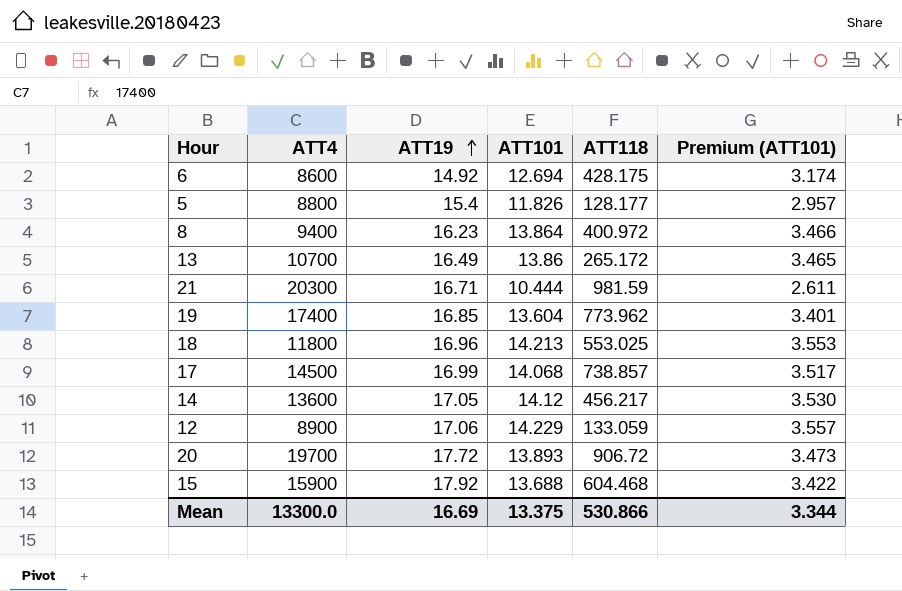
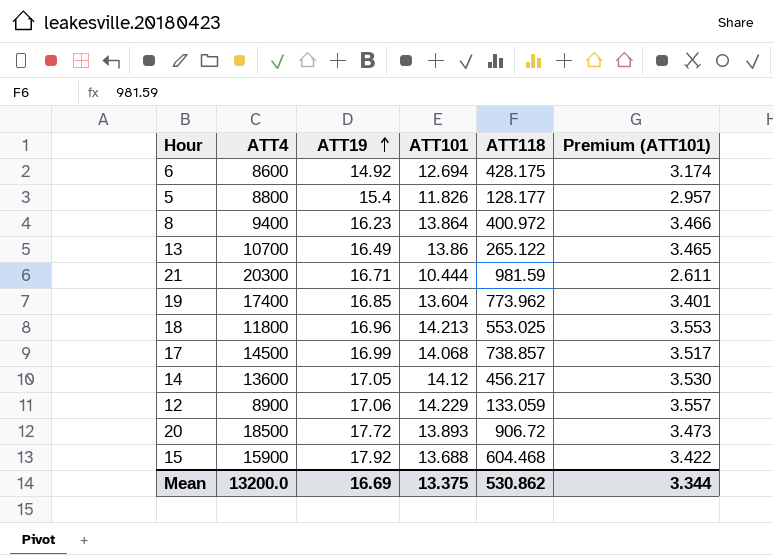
13 | ATT118: 265.172 -> 265.122
20 | ATT4: 19700 -> 18500
Mean | ATT4: 13300.0 -> 13200.0
Mean | ATT118: 530.866 -> 530.862

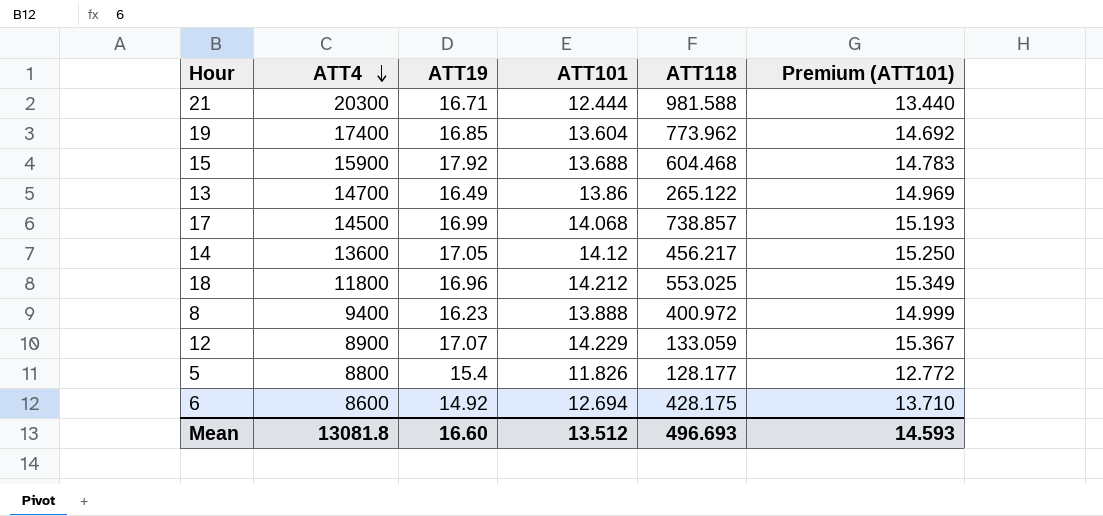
row order: ATT19 ascending -> ATT4 descending
column Premium (ATT101) | formula: [ATT101] * 0.25 -> [ATT101] * 1.08
row 20: 18500 | 17.72 | 13.893 | 906.72 | 3.473 -> none
21 | ATT101: 10.444 -> 12.444
21 | ATT118: 981.59 -> 981.588
13 | ATT4: 10700 -> 14700
18 | ATT101: 14.213 -> 14.212
8 | ATT101: 13.864 -> 13.888
12 | ATT19: 17.06 -> 17.07
Mean | ATT4: 13200.0 -> 13081.8
Mean | ATT19: 16.69 -> 16.60
Mean | ATT101: 13.375 -> 13.512
Mean | ATT118: 530.862 -> 496.693
Mean | Premium (ATT101): 3.344 -> 14.593

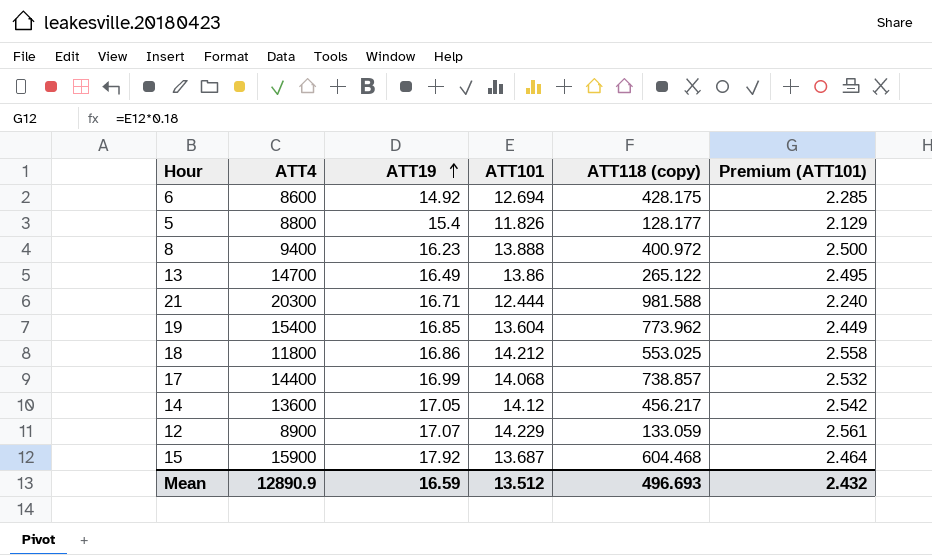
row order: ATT4 descending -> ATT19 ascending
column name: ATT118 -> ATT118 (copy)
column Premium (ATT101) | formula: [ATT101] * 1.08 -> [ATT101] * 0.18
19 | ATT4: 17400 -> 15400
18 | ATT19: 16.96 -> 16.86
17 | ATT4: 14500 -> 14400
15 | ATT101: 13.688 -> 13.687
Mean | ATT4: 13081.8 -> 12890.9
Mean | ATT19: 16.60 -> 16.59
Mean | Premium (ATT101): 14.593 -> 2.432

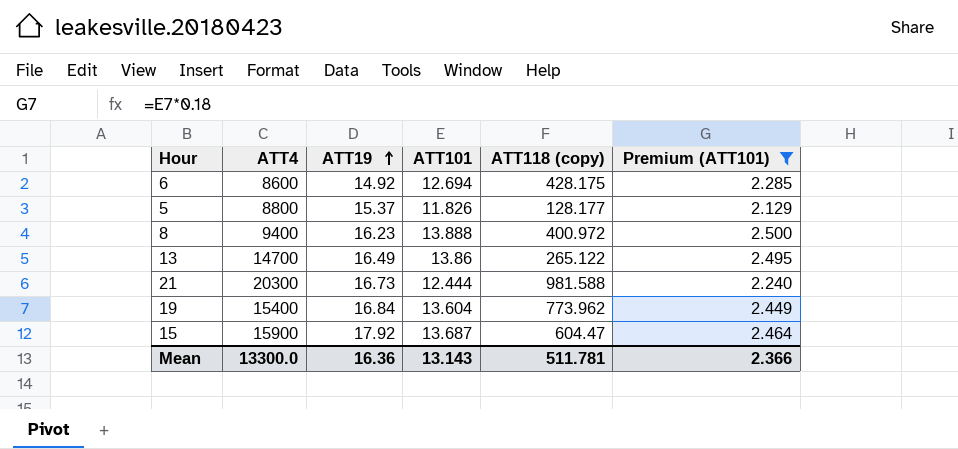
filter: none -> Premium (ATT101) <= 2.500
5 | ATT19: 15.4 -> 15.37
21 | ATT19: 16.71 -> 16.73
19 | ATT19: 16.85 -> 16.84
15 | ATT118 (copy): 604.468 -> 604.47
Mean | ATT4: 12890.9 -> 13300.0
Mean | ATT19: 16.59 -> 16.36
Mean | ATT101: 13.512 -> 13.143
Mean | ATT118 (copy): 496.693 -> 511.781
Mean | Premium (ATT101): 2.432 -> 2.366

